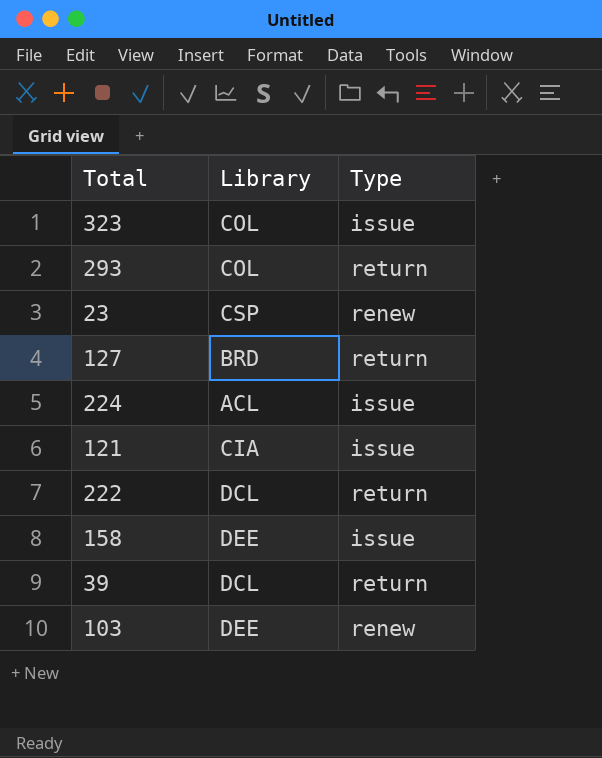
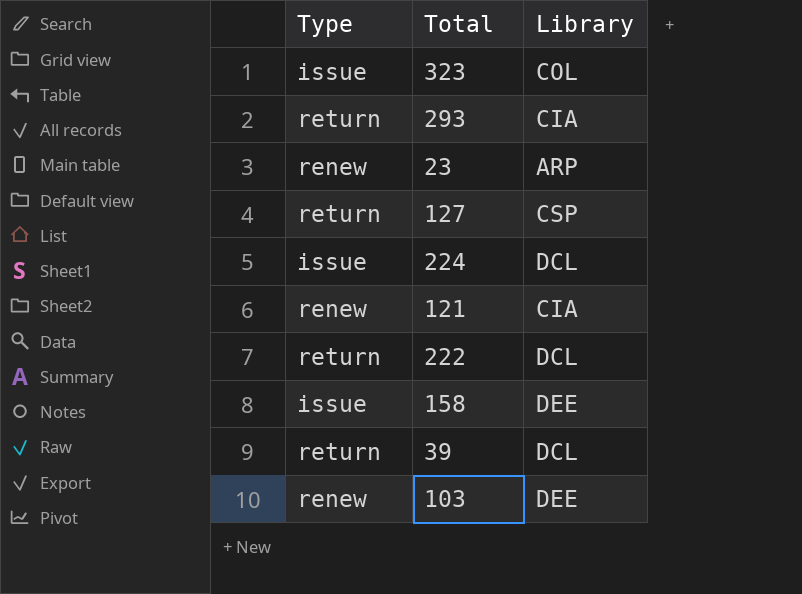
column Type | position: 3 -> 1
293 | Library: COL -> CIA
23 | Library: CSP -> ARP
127 | Library: BRD -> CSP
224 | Library: ACL -> DCL
121 | Type: issue -> renew

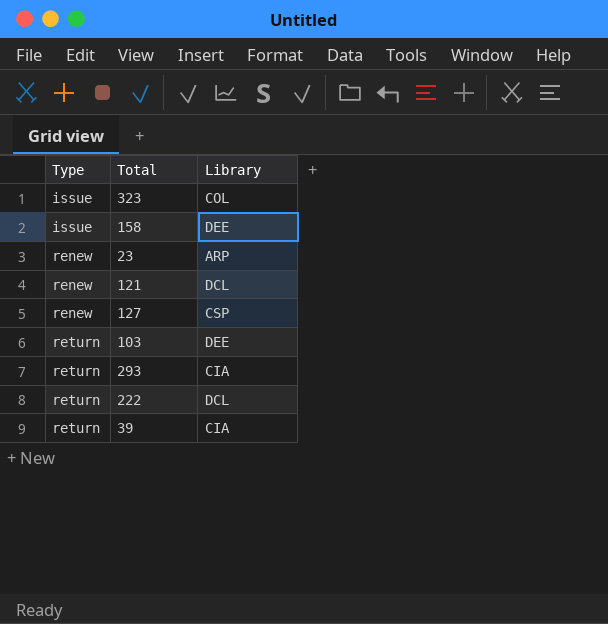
row order: none -> Type ascending
row 224: issue | DCL -> none
121 | Library: CIA -> DCL
127 | Type: return -> renew
103 | Type: renew -> return
39 | Library: DCL -> CIA

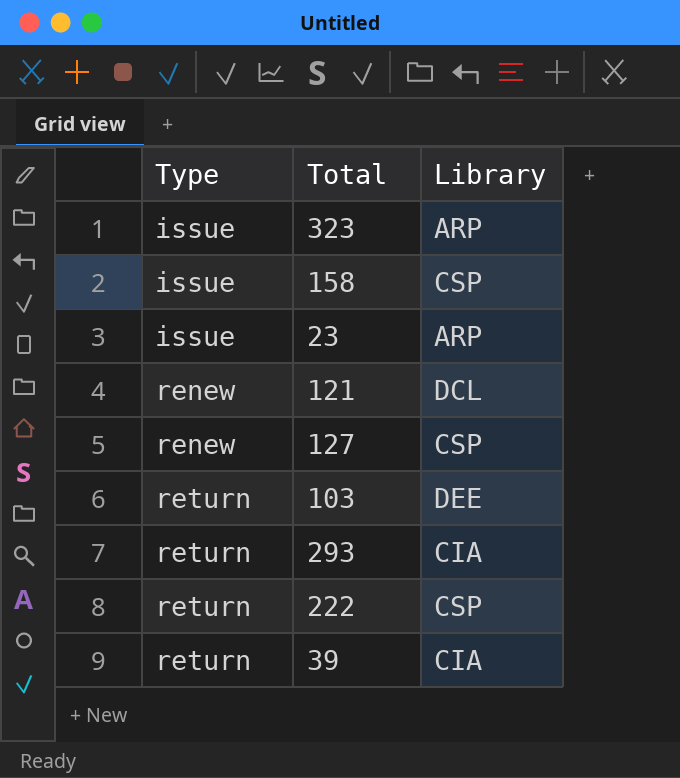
323 | Library: COL -> ARP
158 | Library: DEE -> CSP
23 | Type: renew -> issue
222 | Library: DCL -> CSP

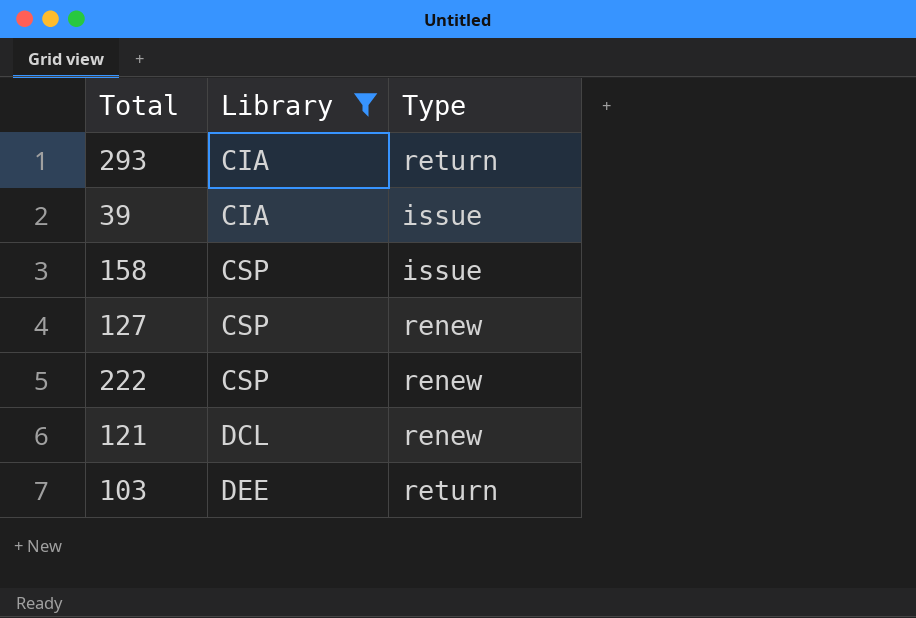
filter: none -> Library != ARP
row order: Type ascending -> Library ascending
column Type | position: 1 -> 3
39 | Type: return -> issue
222 | Type: return -> renew

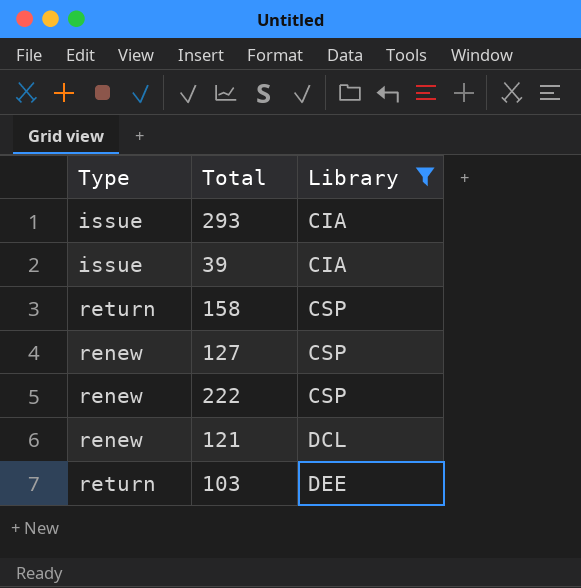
column Type | position: 3 -> 1
293 | Type: return -> issue
158 | Type: issue -> return

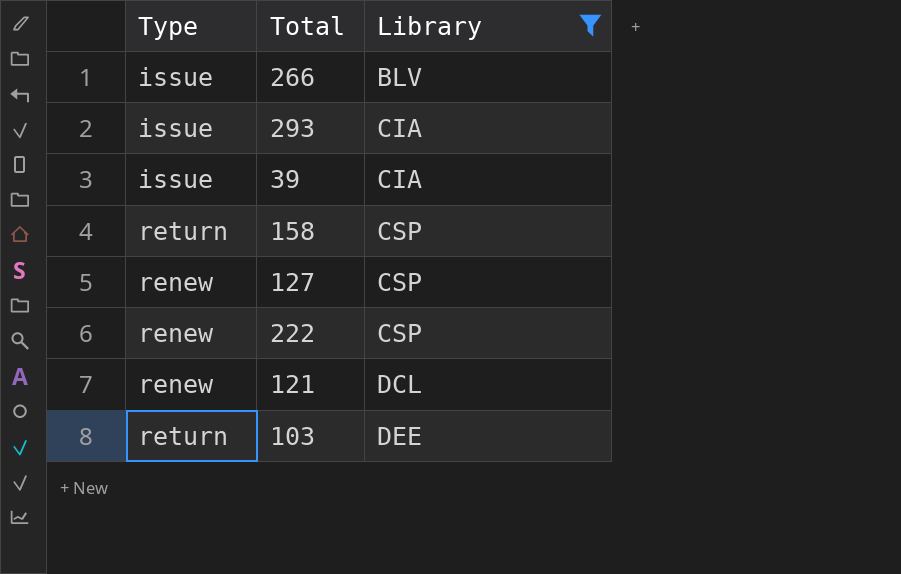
row 266: none -> issue | BLV

